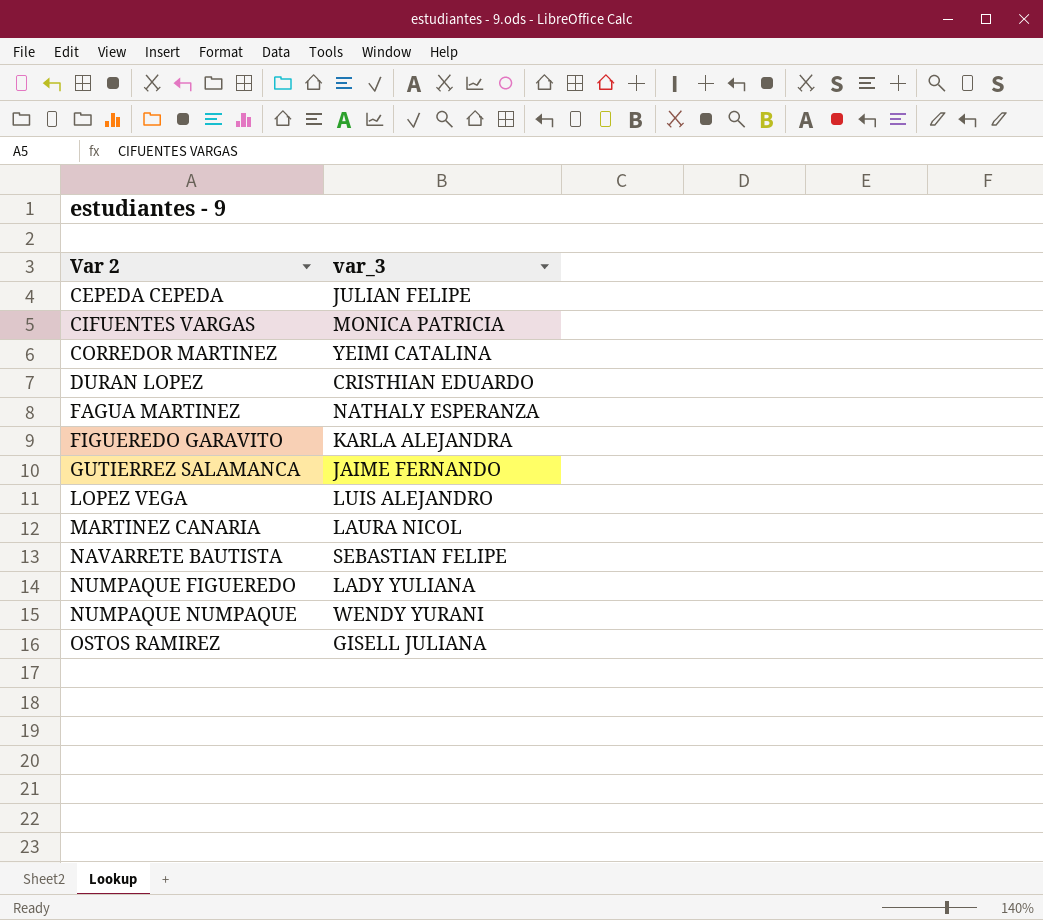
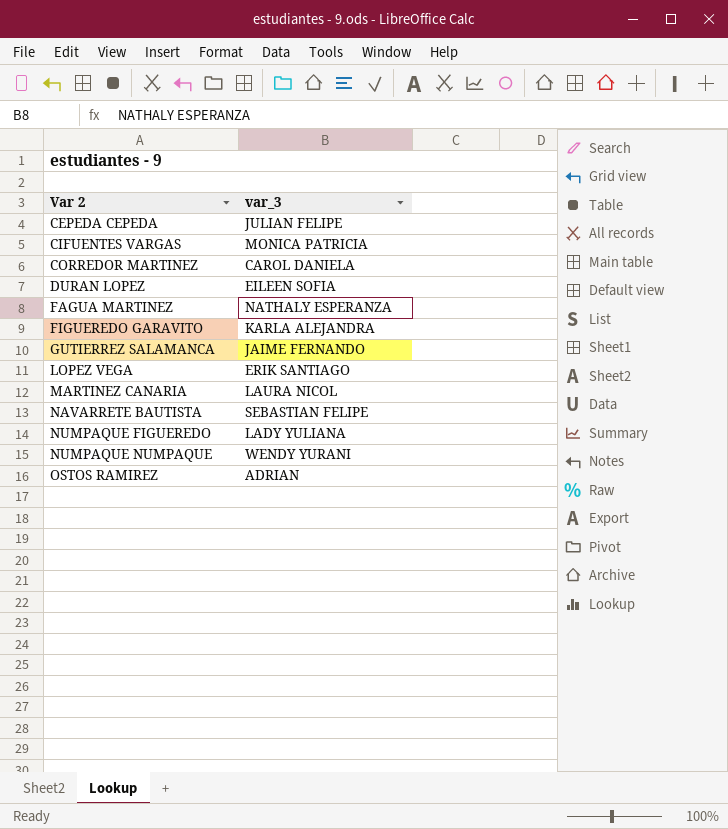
CORREDOR MARTINEZ | var_3: YEIMI CATALINA -> CAROL DANIELA
DURAN LOPEZ | var_3: CRISTHIAN EDUARDO -> EILEEN SOFIA
LOPEZ VEGA | var_3: LUIS ALEJANDRO -> ERIK SANTIAGO
OSTOS RAMIREZ | var_3: GISELL JULIANA -> ADRIAN

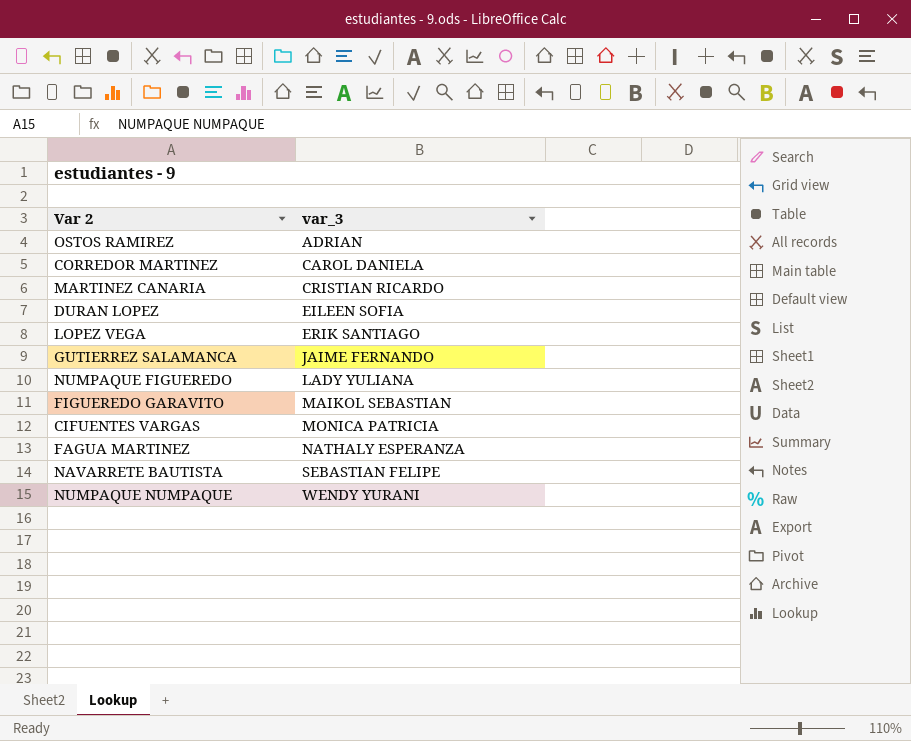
row order: Var 2 ascending -> var_3 ascending
row CEPEDA CEPEDA: JULIAN FELIPE -> none
MARTINEZ CANARIA | var_3: LAURA NICOL -> CRISTIAN RICARDO
FIGUEREDO GARAVITO | var_3: KARLA ALEJANDRA -> MAIKOL SEBASTIAN

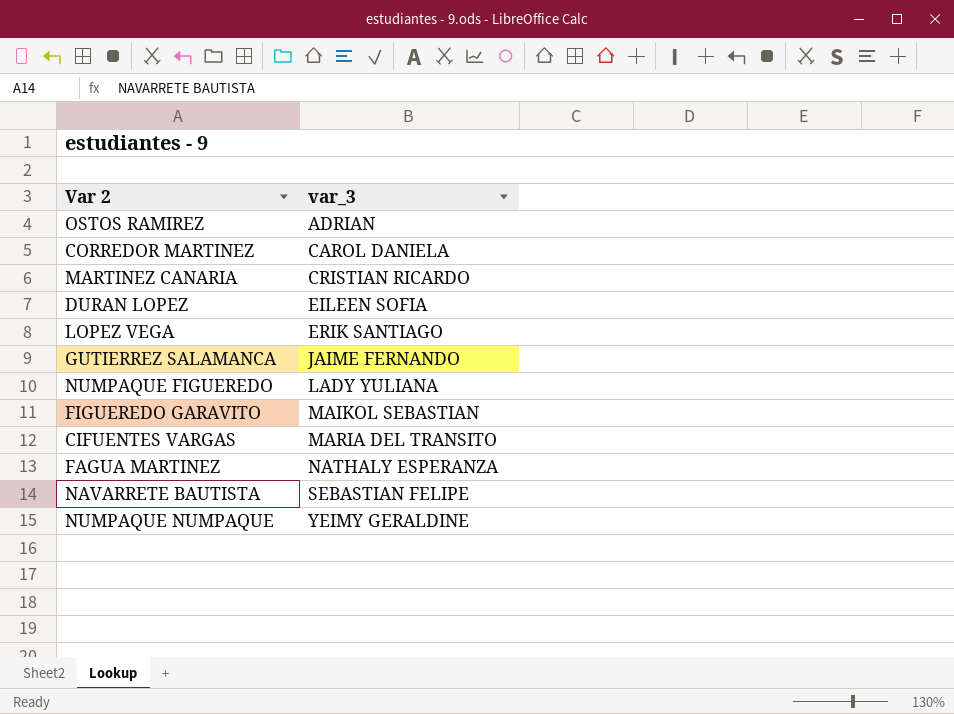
CIFUENTES VARGAS | var_3: MONICA PATRICIA -> MARIA DEL TRANSITO
NUMPAQUE NUMPAQUE | var_3: WENDY YURANI -> YEIMY GERALDINE

